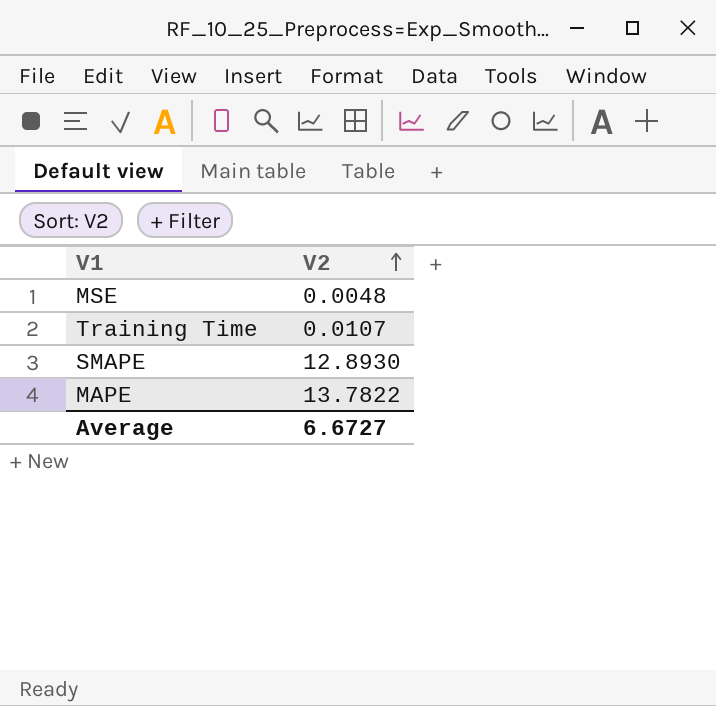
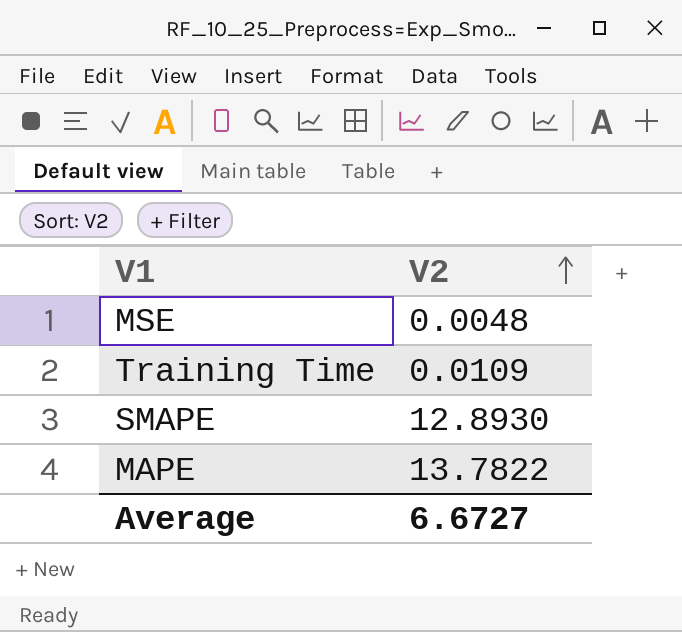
Training Time | V2: 0.0107 -> 0.0109

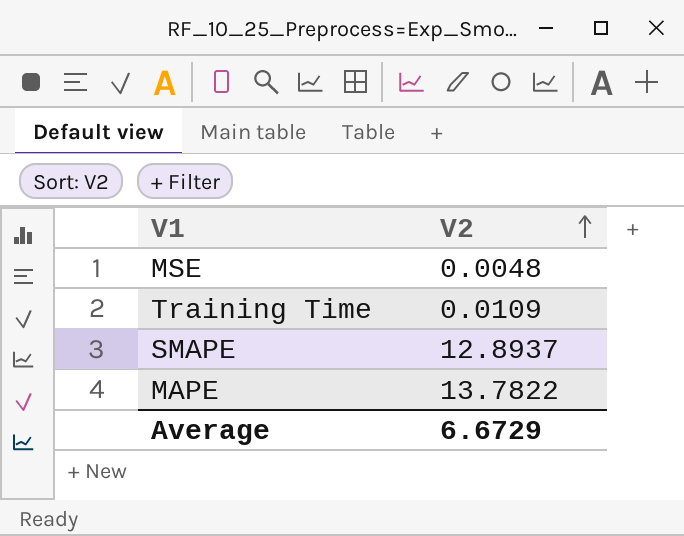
SMAPE | V2: 12.8930 -> 12.8937
Average | V2: 6.6727 -> 6.6729

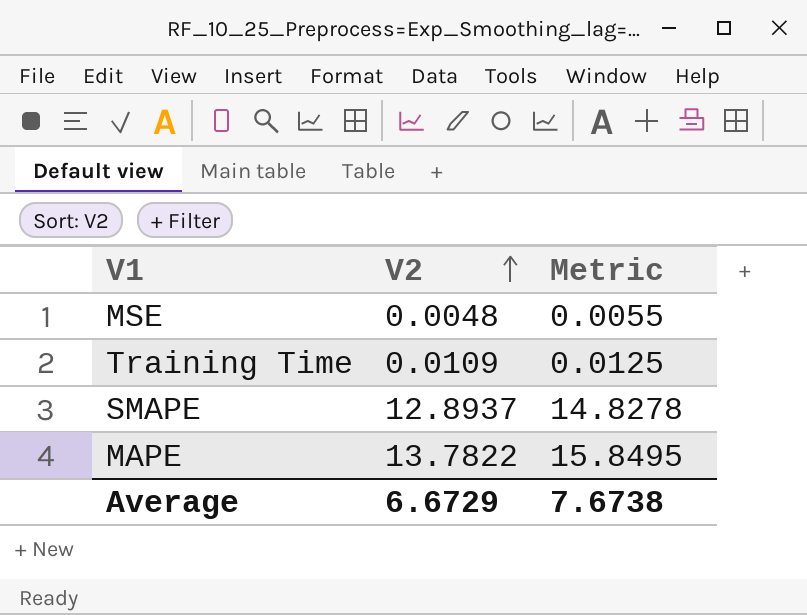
column Metric | formula: none -> [V2] * 1.15

